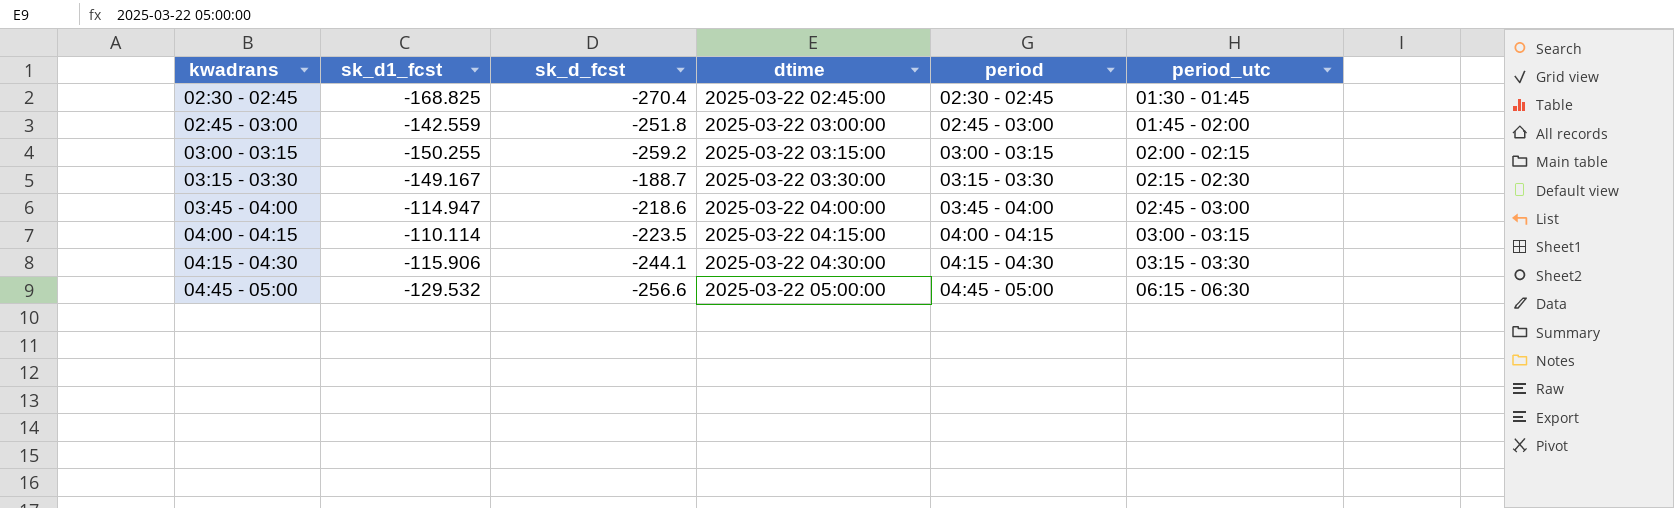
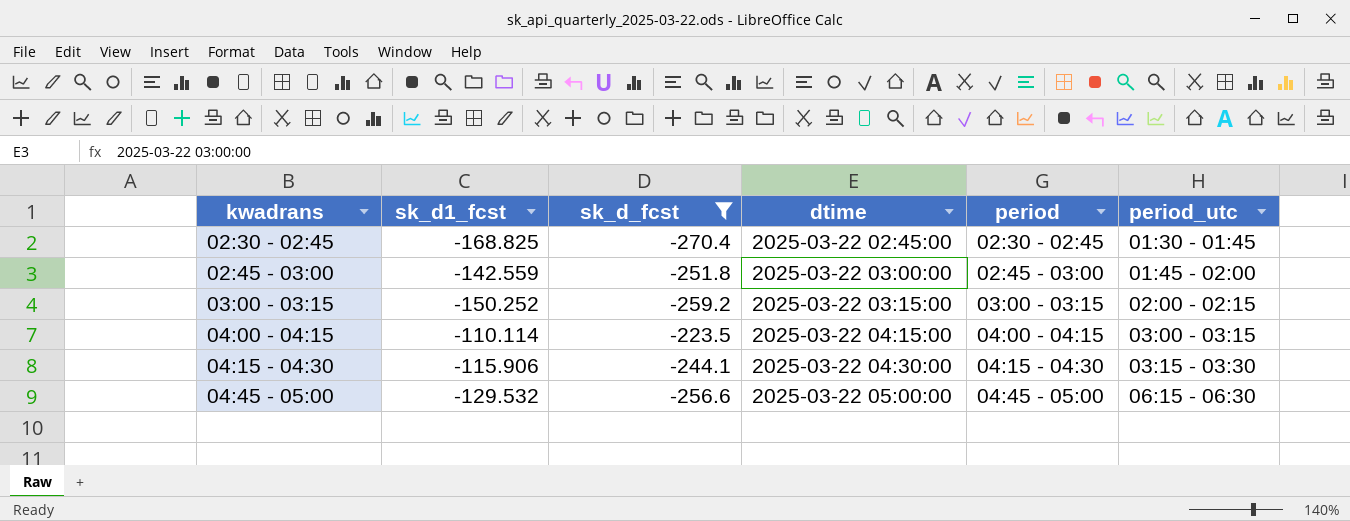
filter: none -> sk_d_fcst <= -223.5
03:00 - 03:15 | sk_d1_fcst: -150.255 -> -150.252

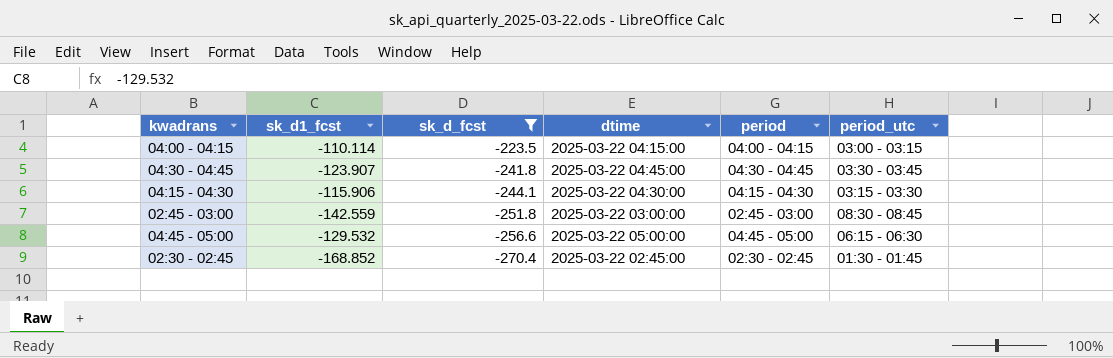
row order: kwadrans ascending -> sk_d_fcst descending
row 03:00 - 03:15: -150.252 | -259.2 | 2025-03-22 03:15:00 | 03:00 - 03:15 | 02:00 - 02:15 -> none
row 04:30 - 04:45: none -> -123.907 | -241.8 | 2025-03-22 04:45:00 | 04:30 - 04:45 | 03:30 - 03:45
02:45 - 03:00 | period_utc: 01:45 - 02:00 -> 08:30 - 08:45
02:30 - 02:45 | sk_d1_fcst: -168.825 -> -168.852

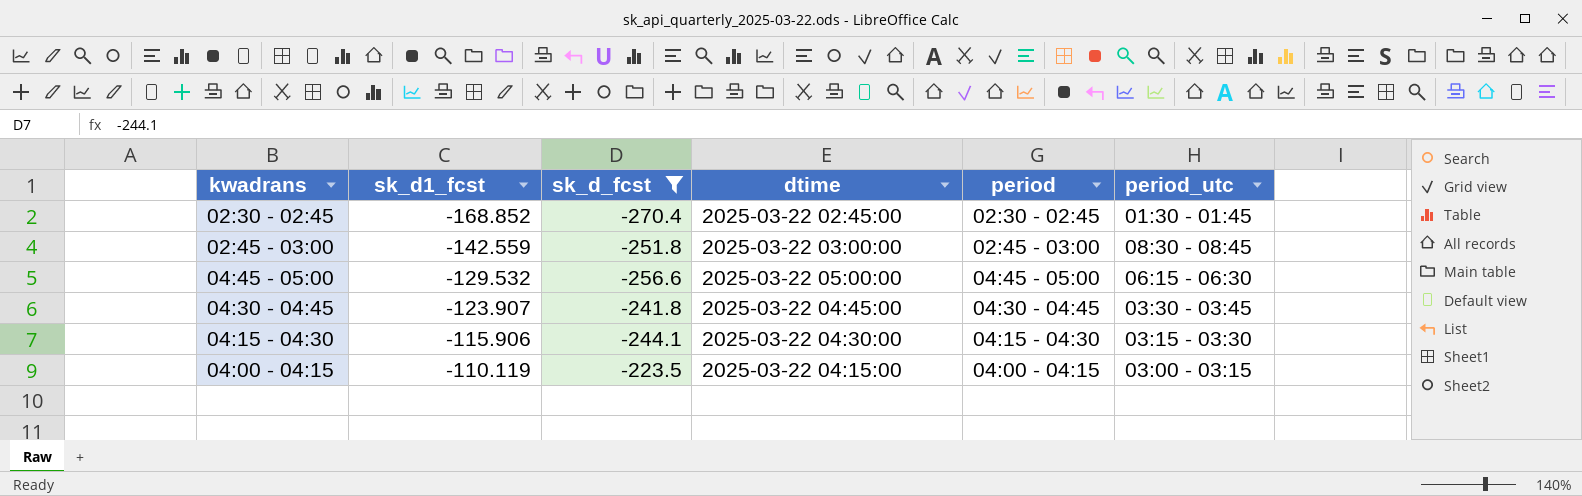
row order: sk_d_fcst descending -> sk_d1_fcst ascending
04:00 - 04:15 | sk_d1_fcst: -110.114 -> -110.119

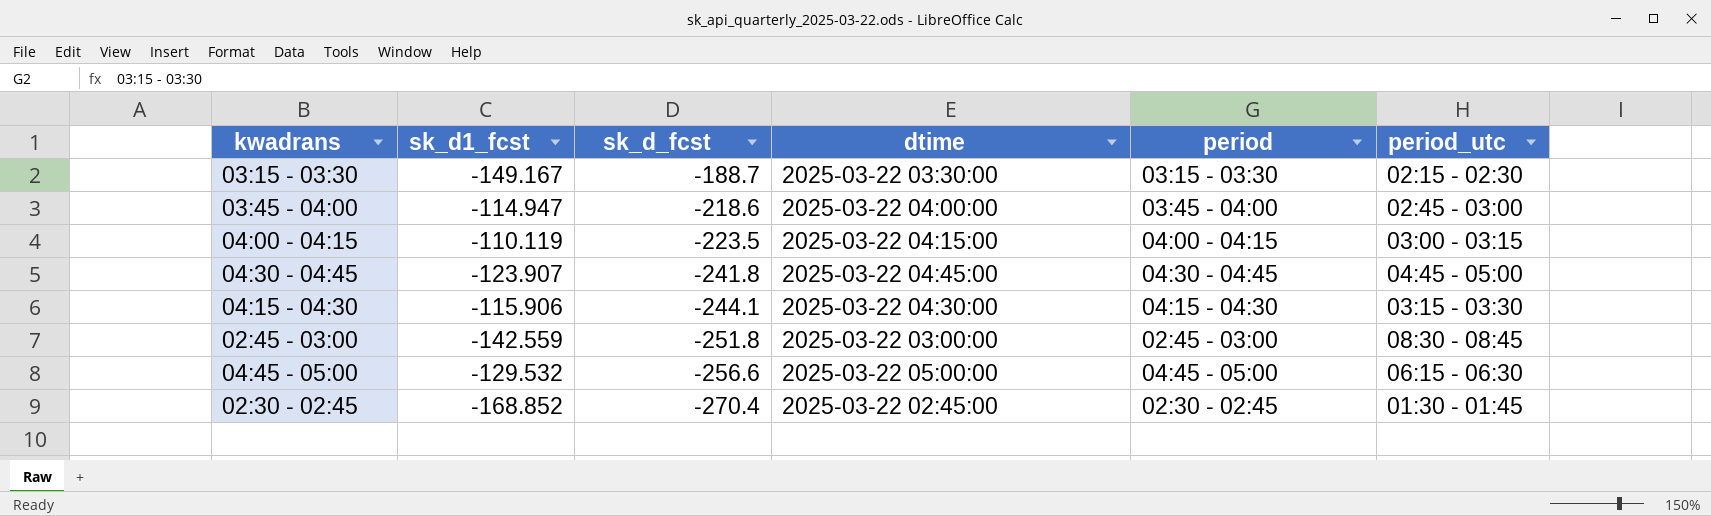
filter: sk_d_fcst <= -223.5 -> none
row order: sk_d1_fcst ascending -> sk_d_fcst descending
04:30 - 04:45 | period_utc: 03:30 - 03:45 -> 04:45 - 05:00

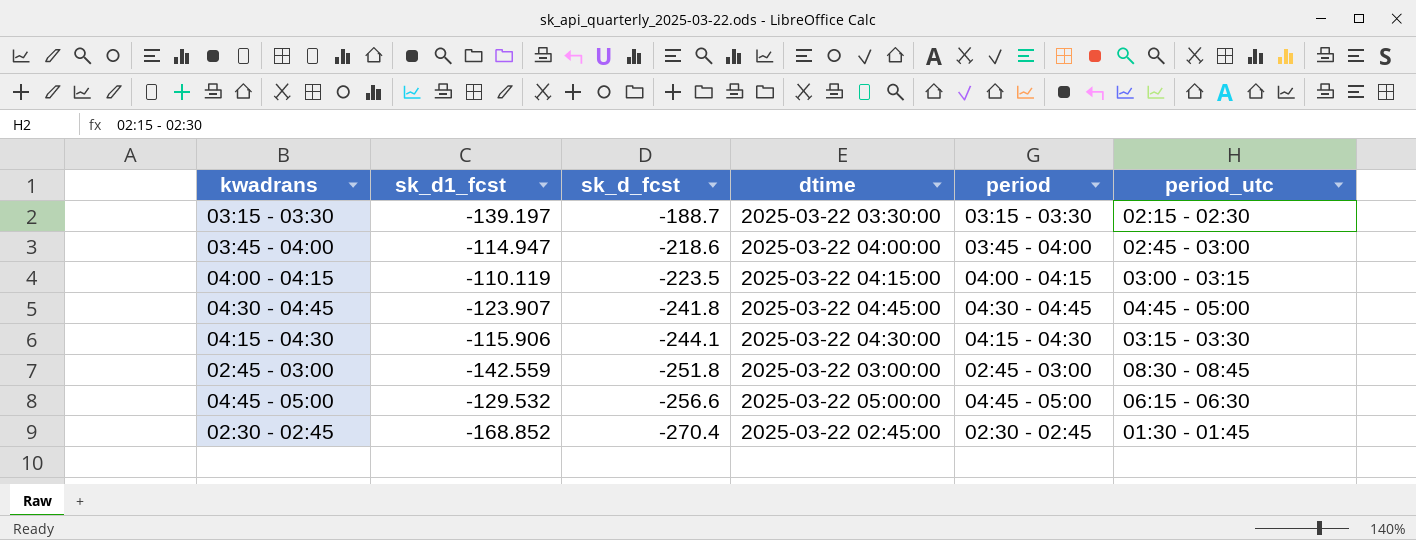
03:15 - 03:30 | sk_d1_fcst: -149.167 -> -139.197

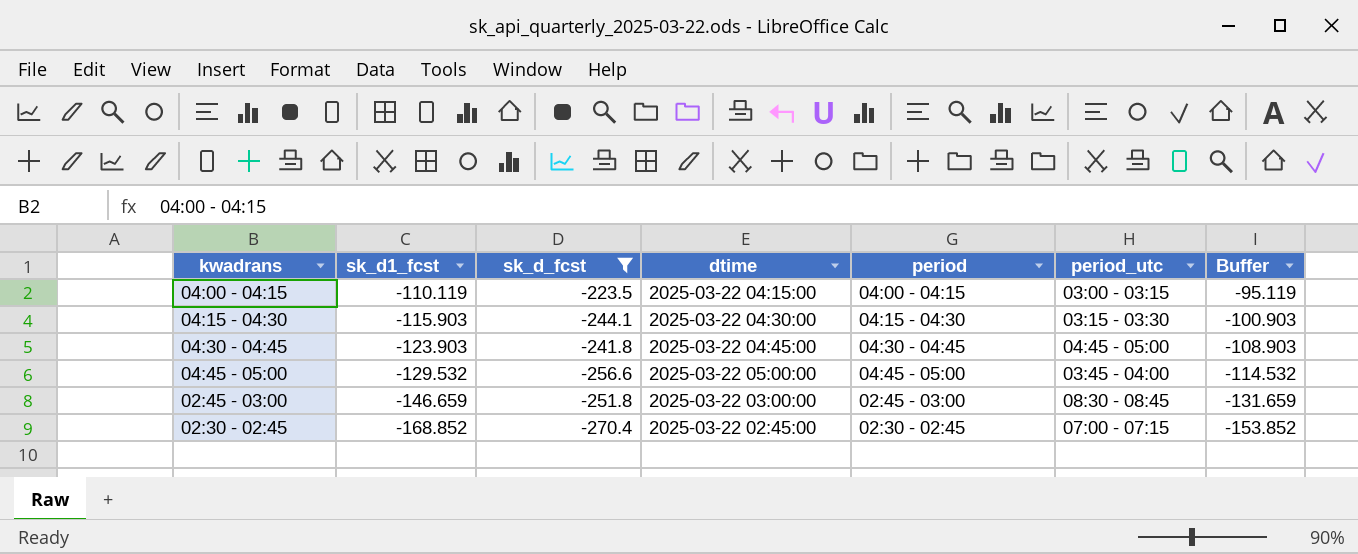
filter: none -> sk_d_fcst <= -223.5
row order: sk_d_fcst descending -> sk_d1_fcst descending
column Buffer | formula: none -> [sk_d1_fcst] + 15
04:15 - 04:30 | sk_d1_fcst: -115.906 -> -115.903
04:30 - 04:45 | sk_d1_fcst: -123.907 -> -123.903
04:45 - 05:00 | period_utc: 06:15 - 06:30 -> 03:45 - 04:00
02:45 - 03:00 | sk_d1_fcst: -142.559 -> -146.659
02:30 - 02:45 | period_utc: 01:30 - 01:45 -> 07:00 - 07:15

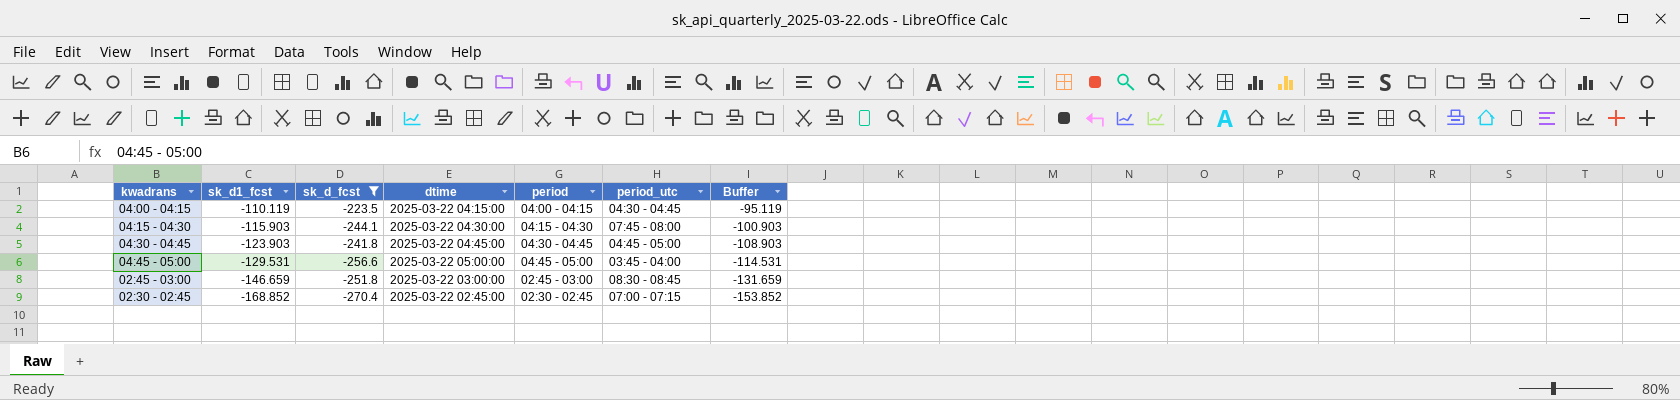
04:00 - 04:15 | period_utc: 03:00 - 03:15 -> 04:30 - 04:45
04:15 - 04:30 | period_utc: 03:15 - 03:30 -> 07:45 - 08:00
04:45 - 05:00 | sk_d1_fcst: -129.532 -> -129.531
04:45 - 05:00 | Buffer: -114.532 -> -114.531

